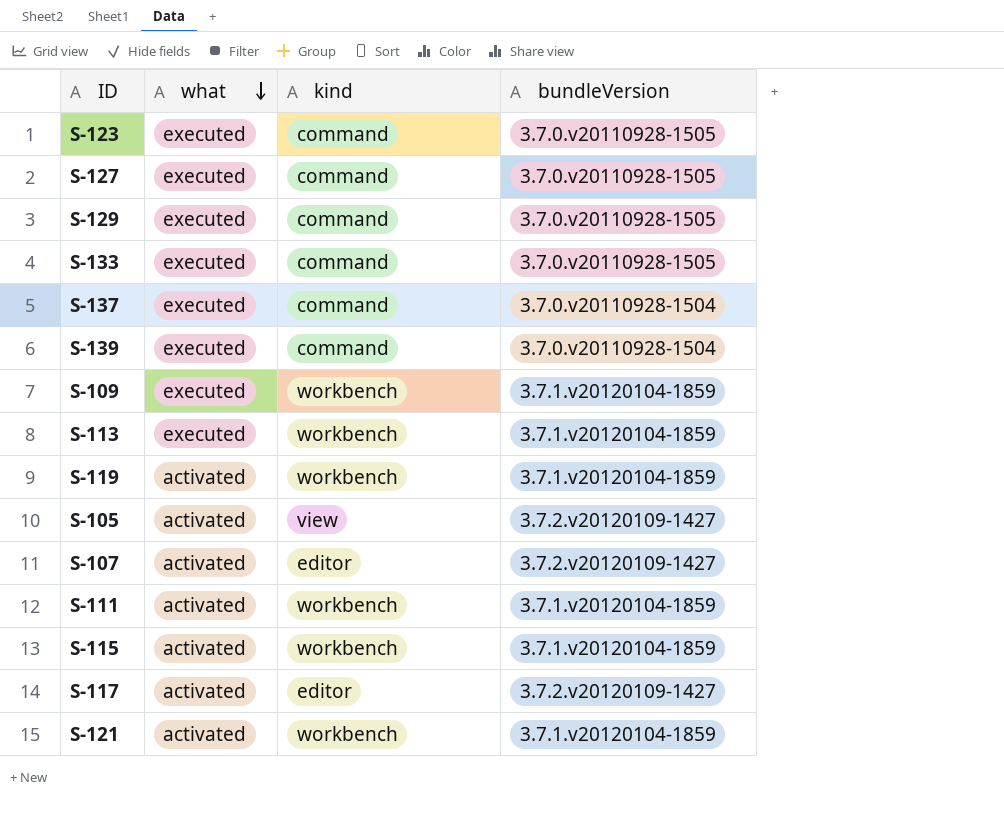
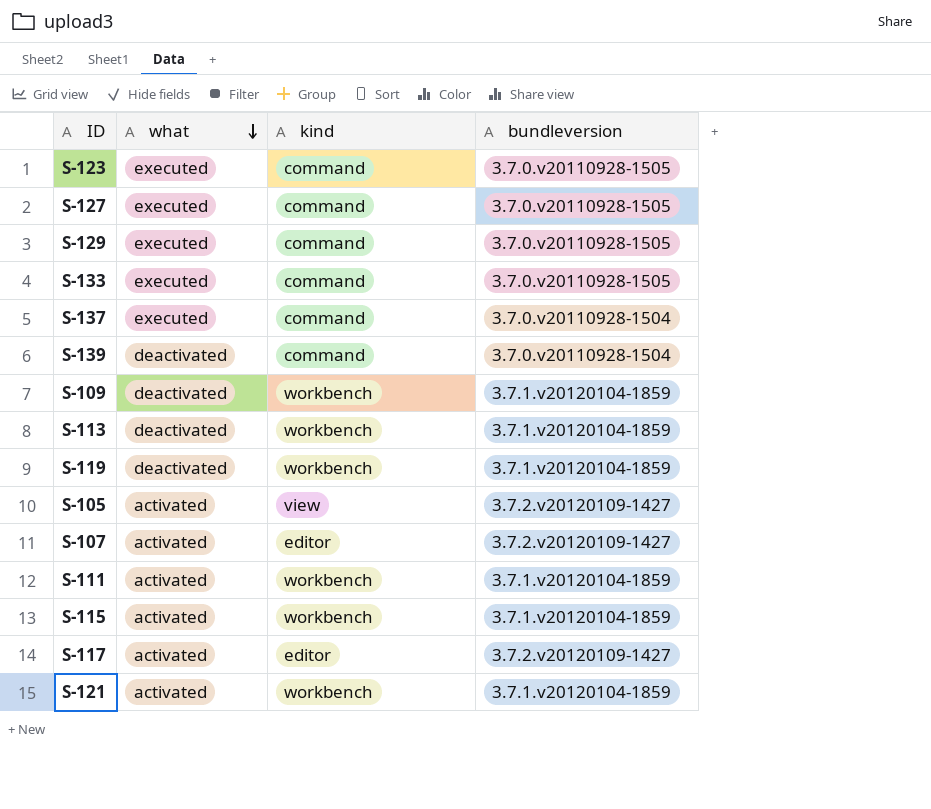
column name: bundleVersion -> bundleversion
S-139 | what: executed -> deactivated
S-109 | what: executed -> deactivated
S-113 | what: executed -> deactivated
S-119 | what: activated -> deactivated

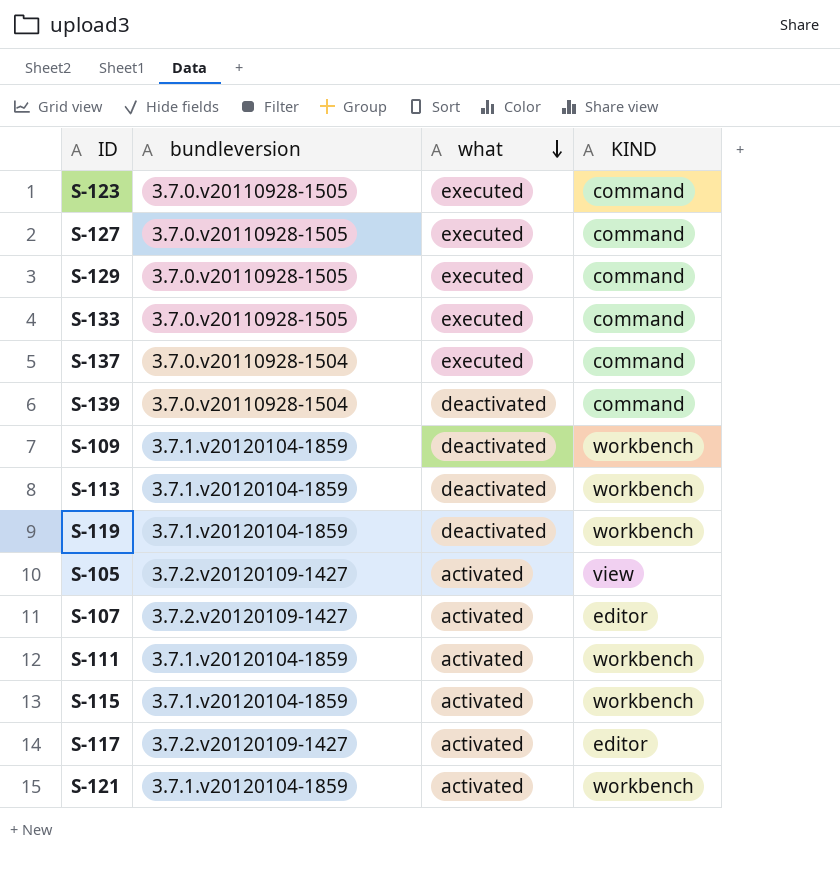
column bundleversion | position: 4 -> 2
column name: kind -> KIND

